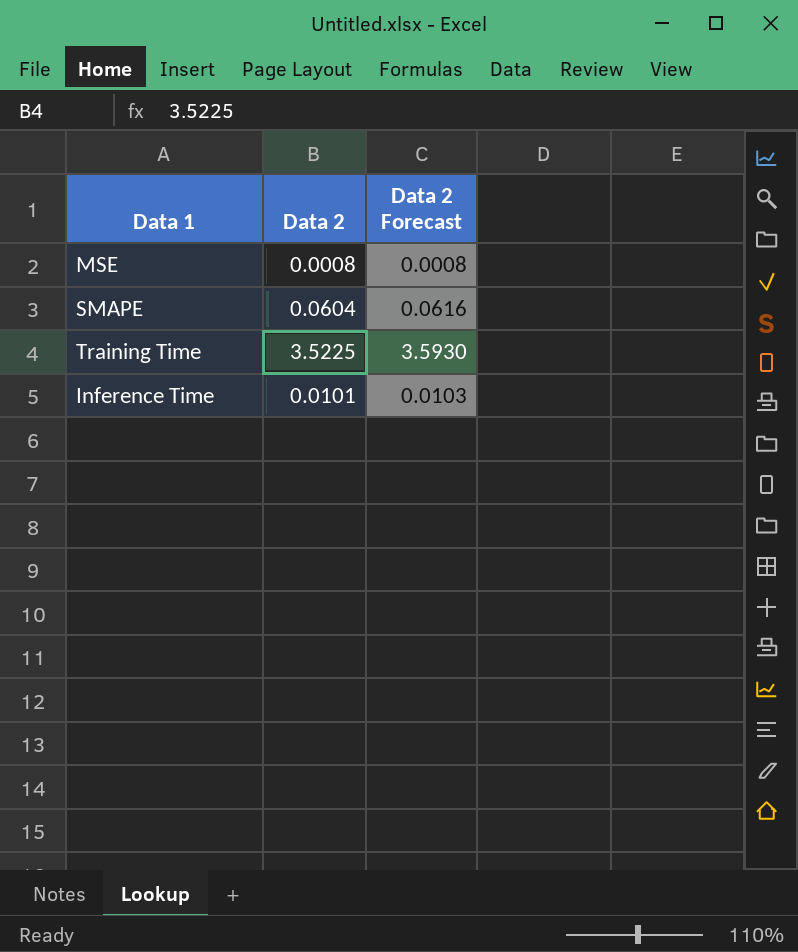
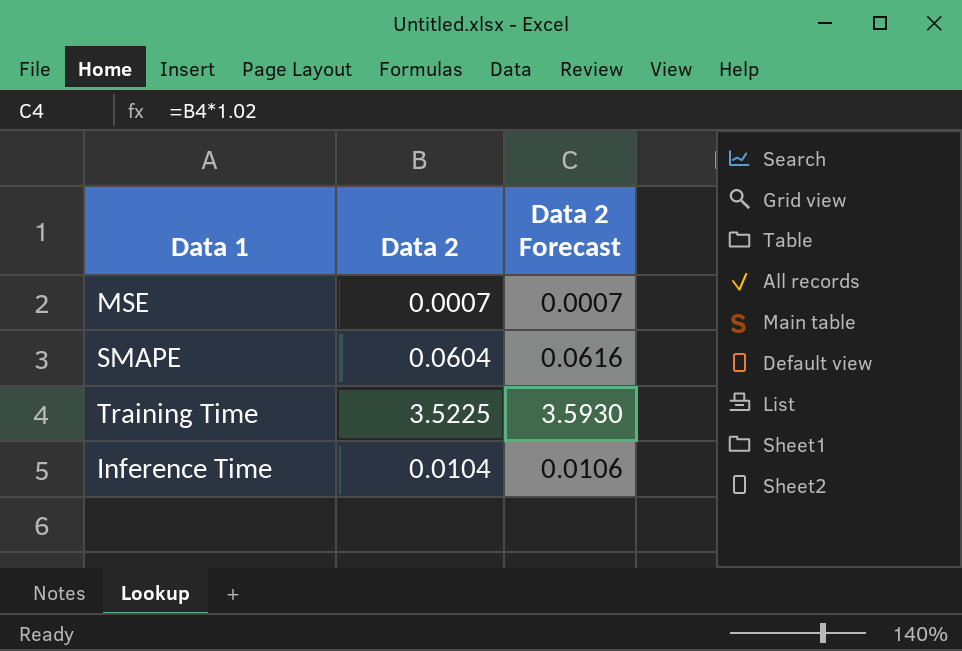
MSE | Data 2: 0.0008 -> 0.0007
MSE | Data 2 Forecast: 0.0008 -> 0.0007
Inference Time | Data 2: 0.0101 -> 0.0104
Inference Time | Data 2 Forecast: 0.0103 -> 0.0106

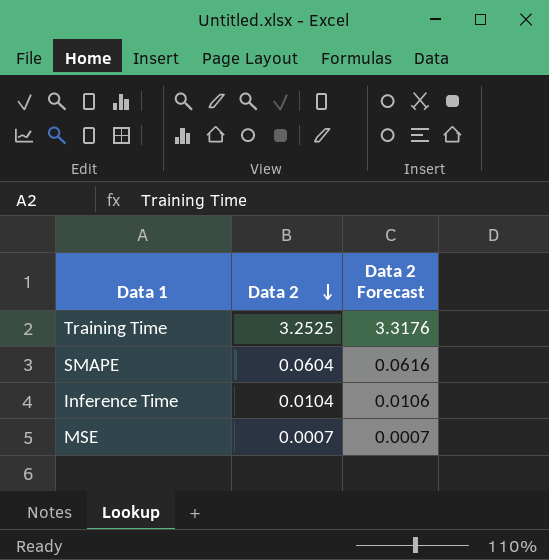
row order: none -> Data 2 descending
Training Time | Data 2: 3.5225 -> 3.2525
Training Time | Data 2 Forecast: 3.5930 -> 3.3176

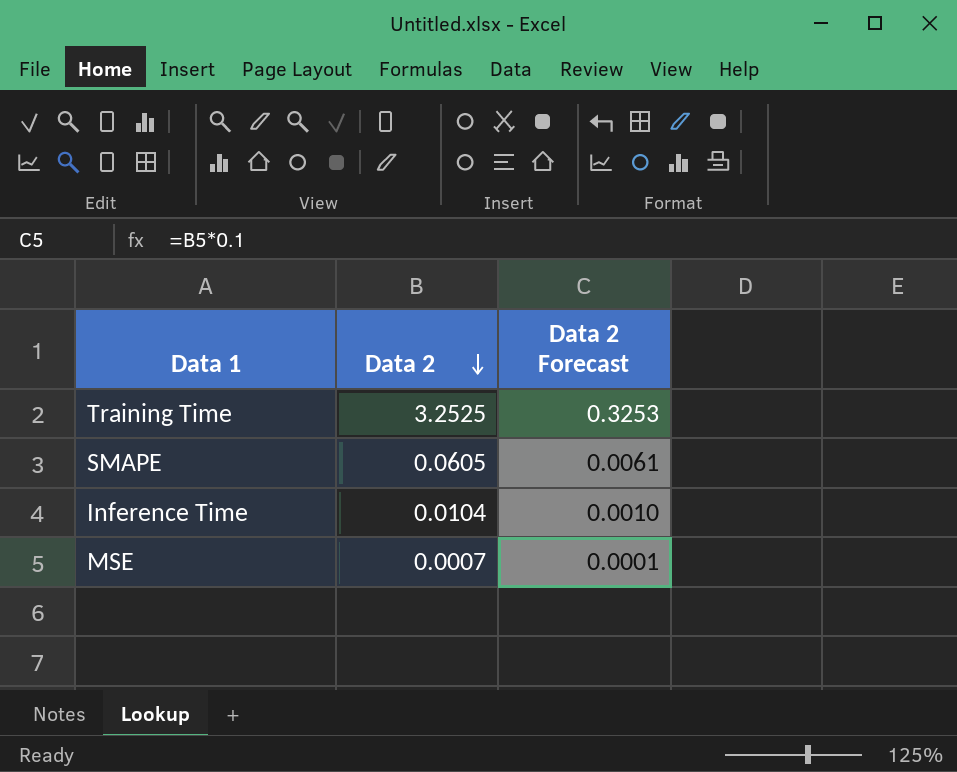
column Data 2 Forecast | formula: [Data 2] * 1.02 -> [Data 2] * 0.1
SMAPE | Data 2: 0.0604 -> 0.0605

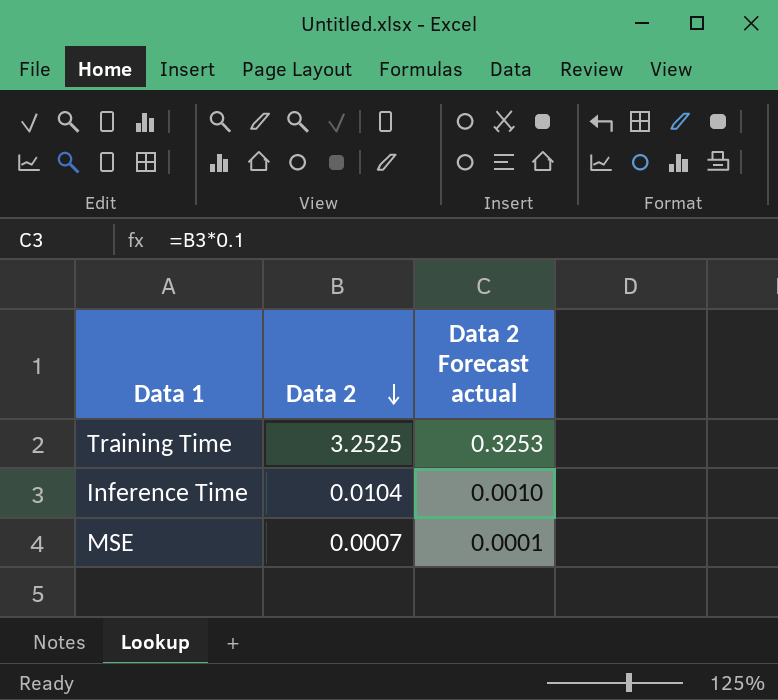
column name: Data 2 Forecast -> Data 2 Forecast actual
row SMAPE: 0.0605 | 0.0061 -> none

